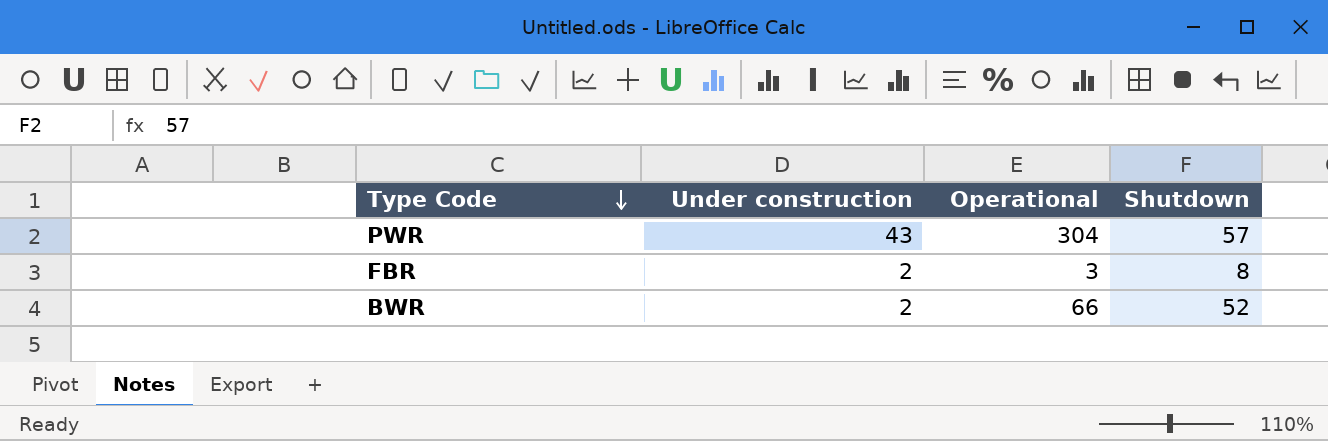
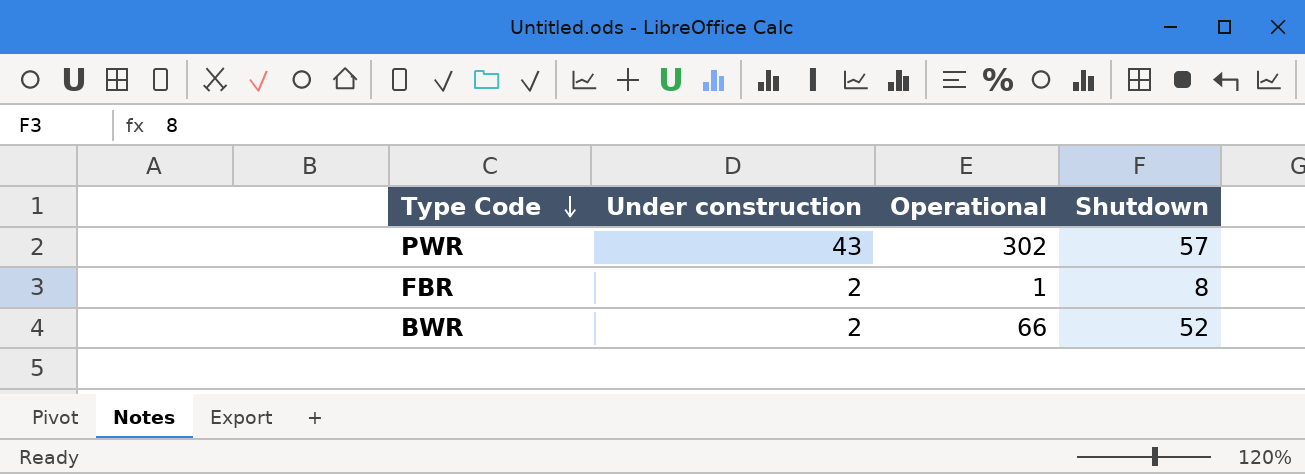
PWR | Operational: 304 -> 302
FBR | Operational: 3 -> 1

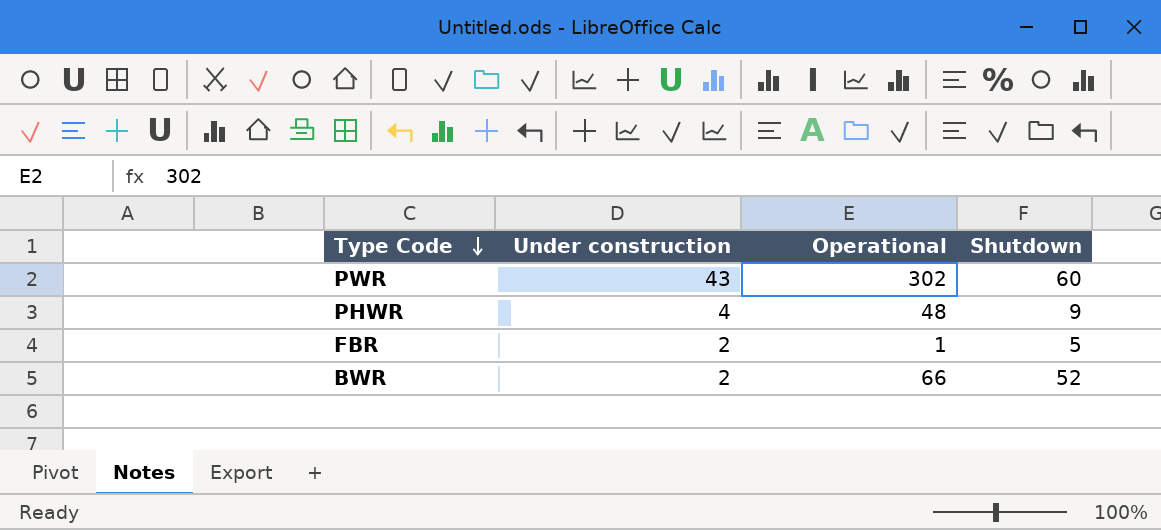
PWR | Shutdown: 57 -> 60
row PHWR: none -> 4 | 48 | 9
FBR | Shutdown: 8 -> 5

